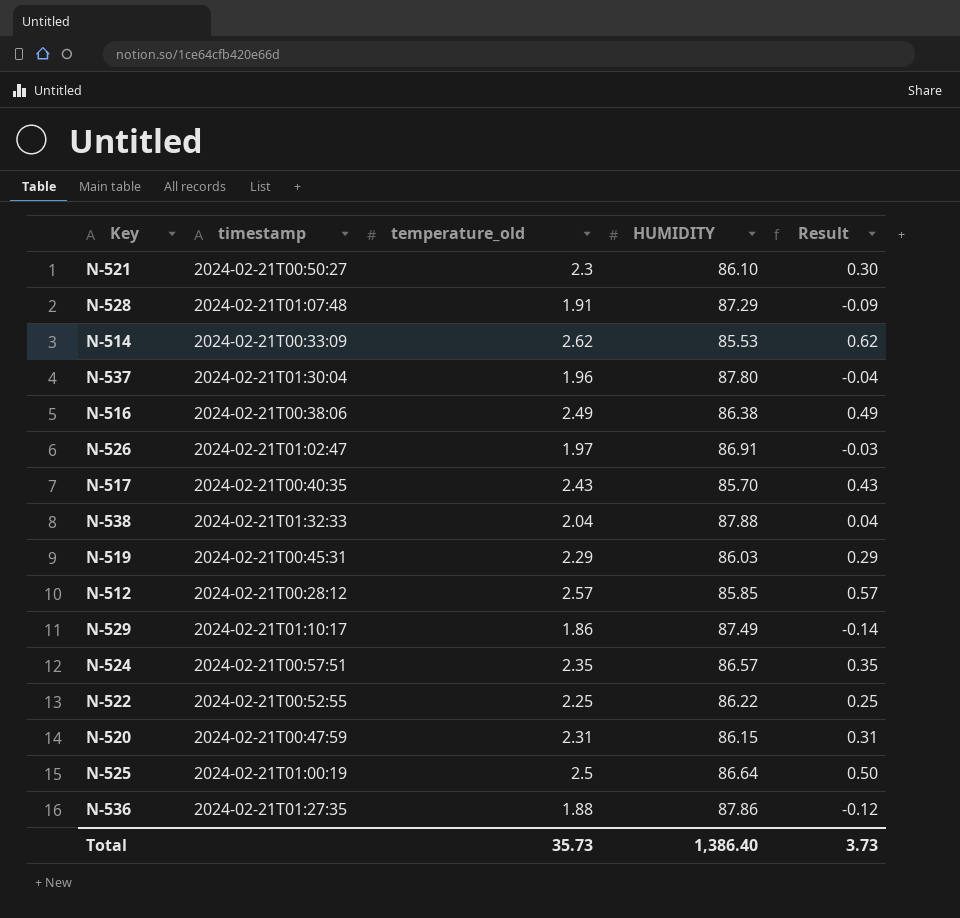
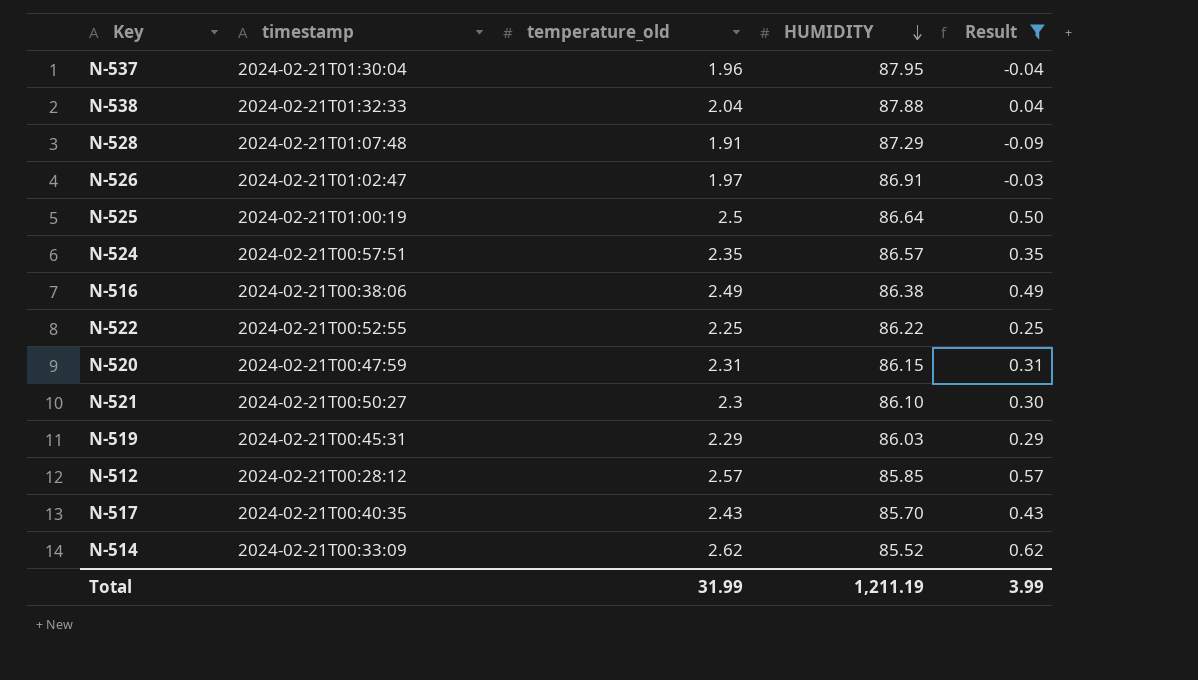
filter: none -> Result >= -0.09
row order: none -> HUMIDITY descending
N-537 | HUMIDITY: 87.80 -> 87.95
N-514 | HUMIDITY: 85.53 -> 85.52
Total | temperature_old: 35.73 -> 31.99
Total | HUMIDITY: 1,386.40 -> 1,211.19
Total | Result: 3.73 -> 3.99

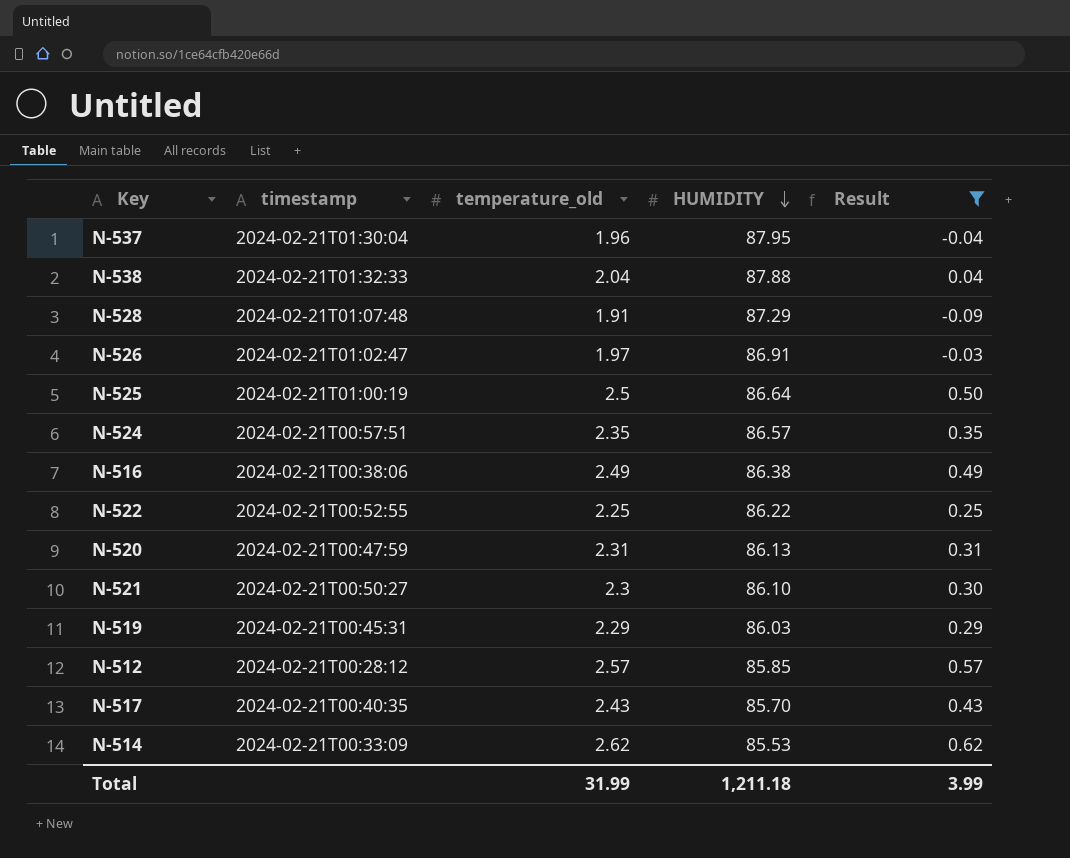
N-520 | HUMIDITY: 86.15 -> 86.13
N-514 | HUMIDITY: 85.52 -> 85.53
Total | HUMIDITY: 1,211.19 -> 1,211.18

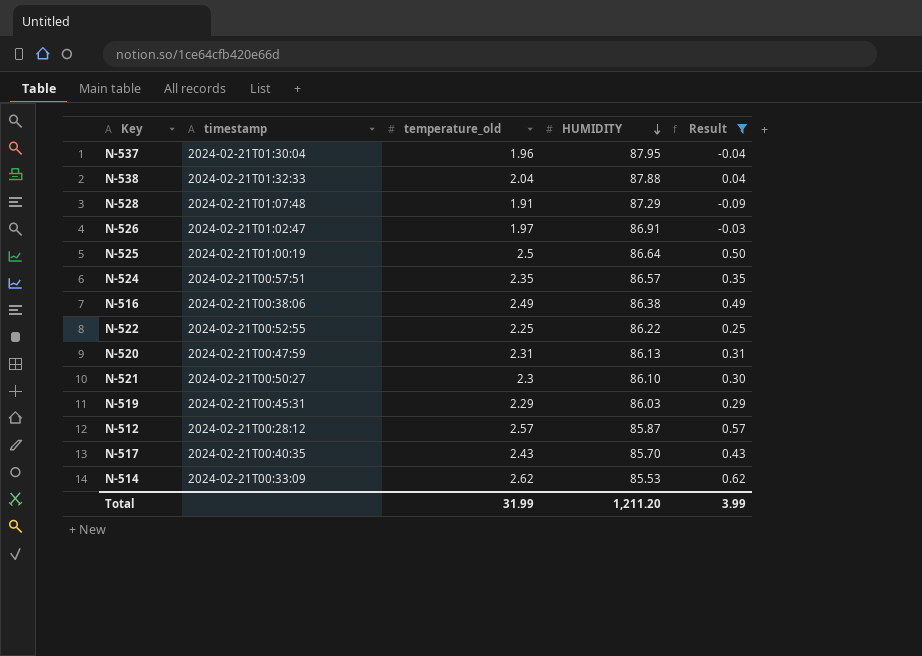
N-512 | HUMIDITY: 85.85 -> 85.87
Total | HUMIDITY: 1,211.18 -> 1,211.20

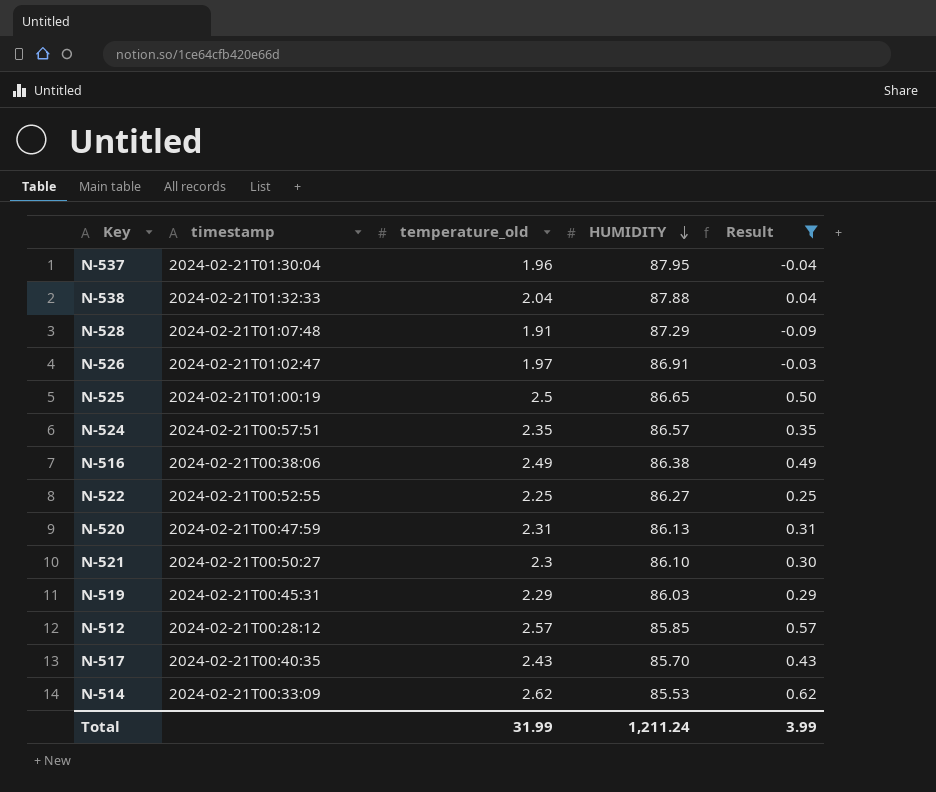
N-525 | HUMIDITY: 86.64 -> 86.65
N-522 | HUMIDITY: 86.22 -> 86.27
N-512 | HUMIDITY: 85.87 -> 85.85
Total | HUMIDITY: 1,211.20 -> 1,211.24

